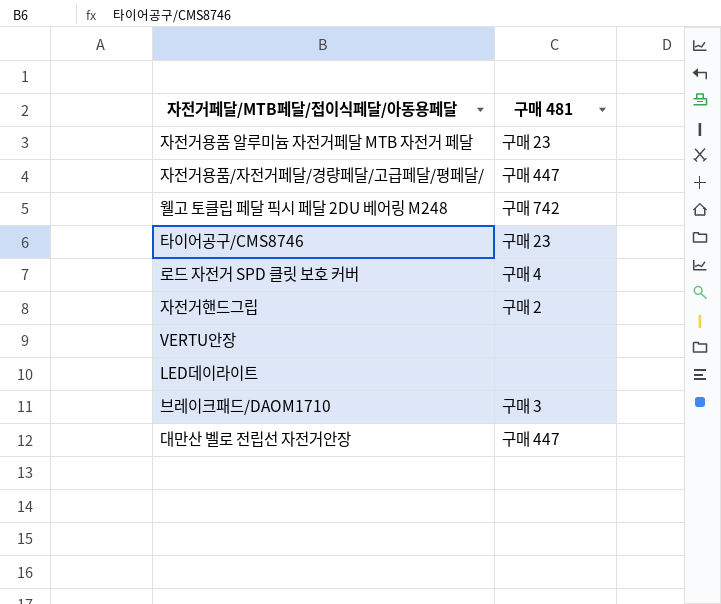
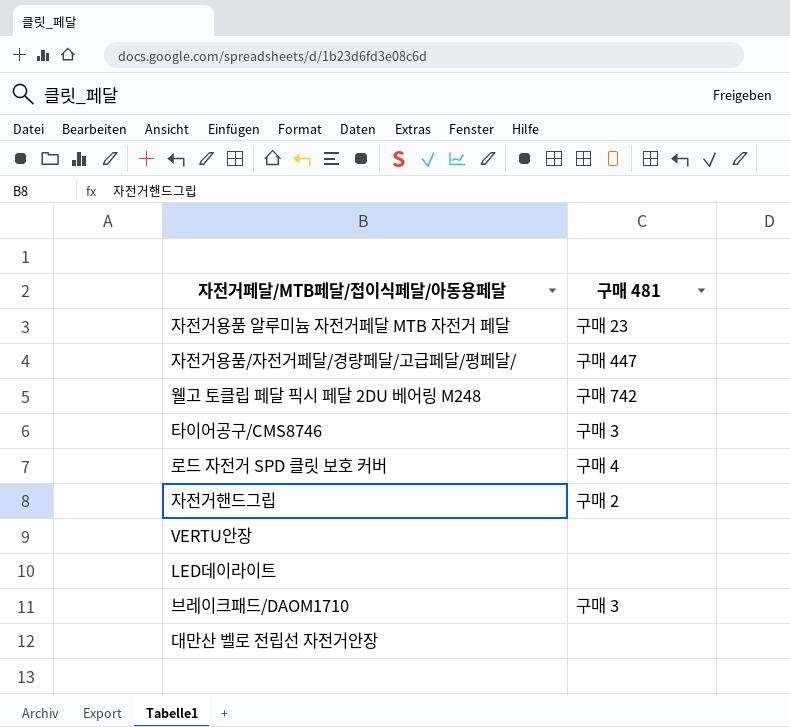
타이어공구/CMS8746 | 구매 481: 구매 23 -> 구매 3
대만산 벨로 전립선 자전거안장 | 구매 481: 구매 447 -> none

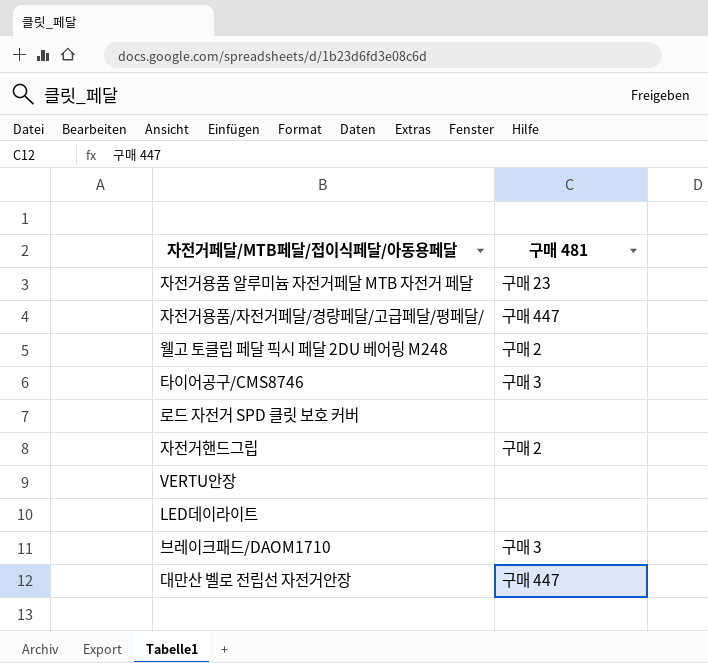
웰고 토클립 페달 픽시 페달 2DU 베어링 M248 | 구매 481: 구매 742 -> 구매 2
로드 자전거 SPD 클릿 보호 커버 | 구매 481: 구매 4 -> none
대만산 벨로 전립선 자전거안장 | 구매 481: none -> 구매 447

